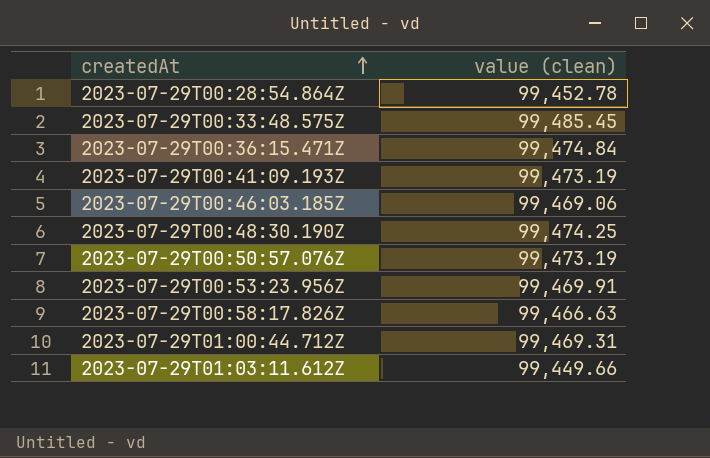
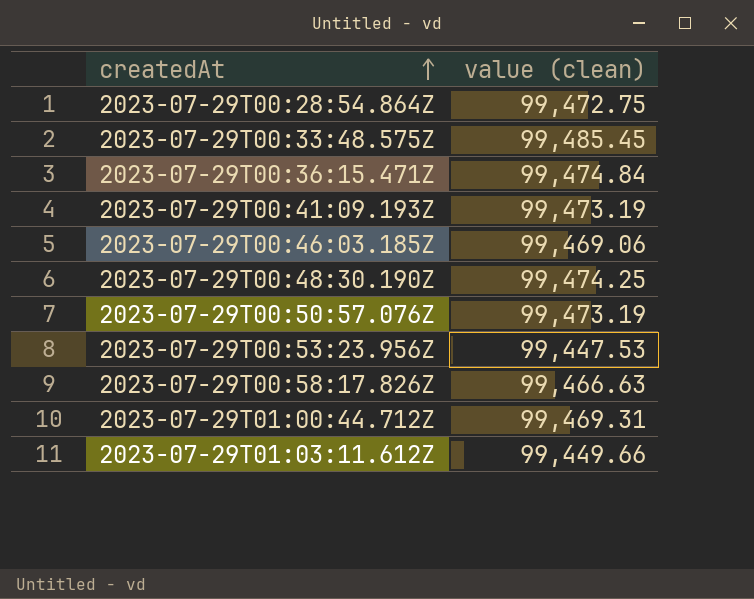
2023-07-29T00:28:54.864Z | value (clean): 99,452.78 -> 99,472.75
2023-07-29T00:53:23.956Z | value (clean): 99,469.91 -> 99,447.53

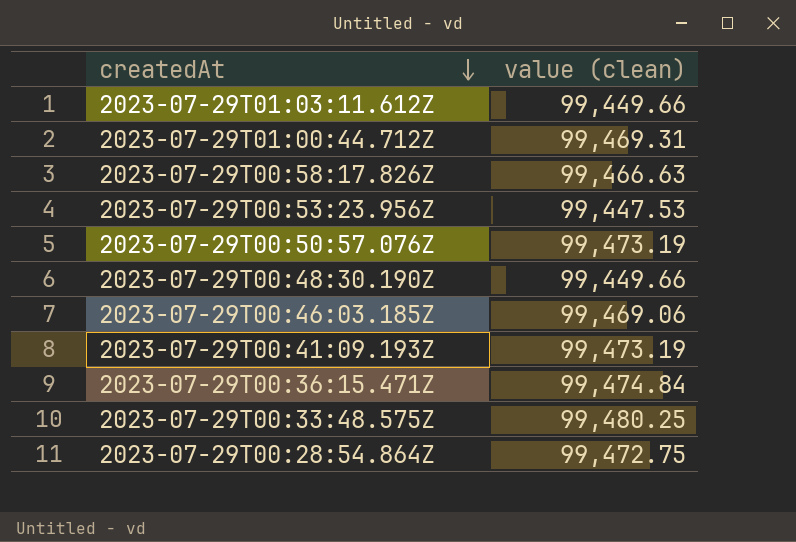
row order: createdAt ascending -> createdAt descending
2023-07-29T00:48:30.190Z | value (clean): 99,474.25 -> 99,449.66
2023-07-29T00:33:48.575Z | value (clean): 99,485.45 -> 99,480.25

